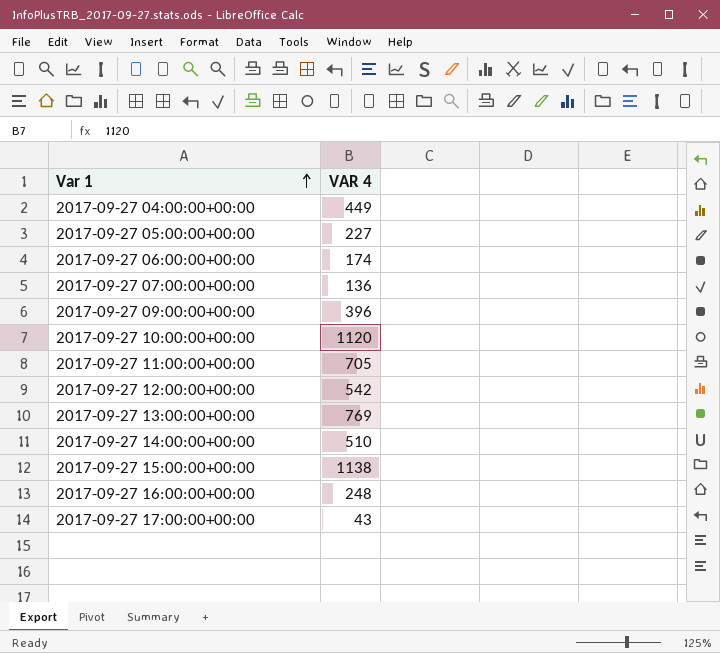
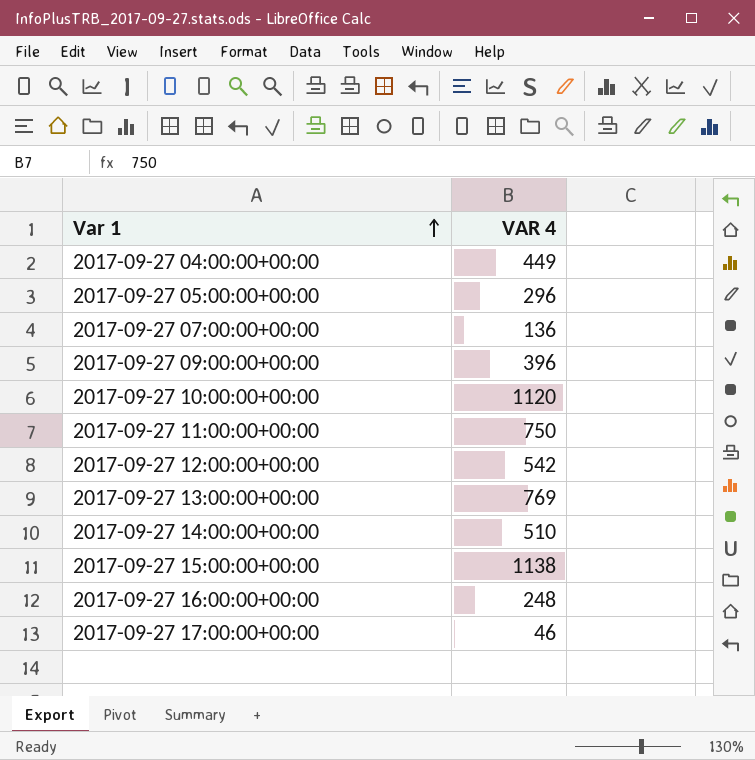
row 2017-09-27 06:00:00+00:00: 174 -> none
2017-09-27 05:00:00+00:00 | VAR 4: 227 -> 296
2017-09-27 11:00:00+00:00 | VAR 4: 705 -> 750
2017-09-27 17:00:00+00:00 | VAR 4: 43 -> 46

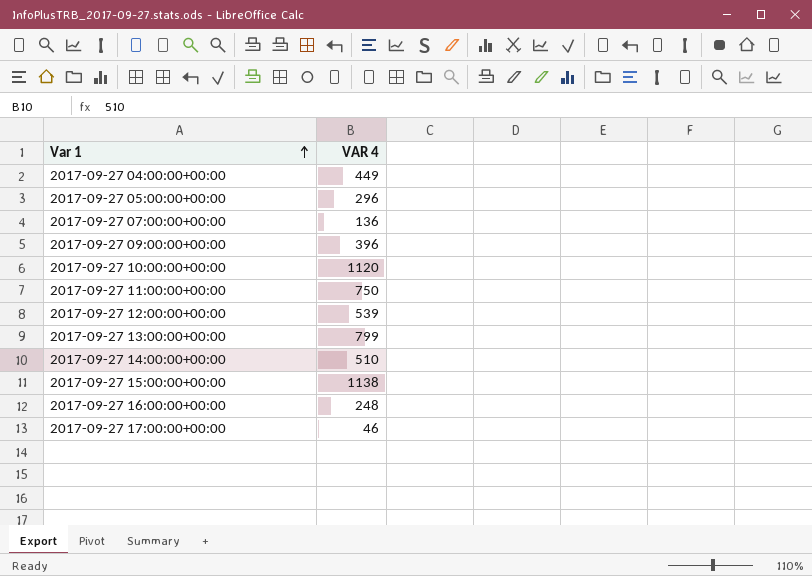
2017-09-27 12:00:00+00:00 | VAR 4: 542 -> 539
2017-09-27 13:00:00+00:00 | VAR 4: 769 -> 799

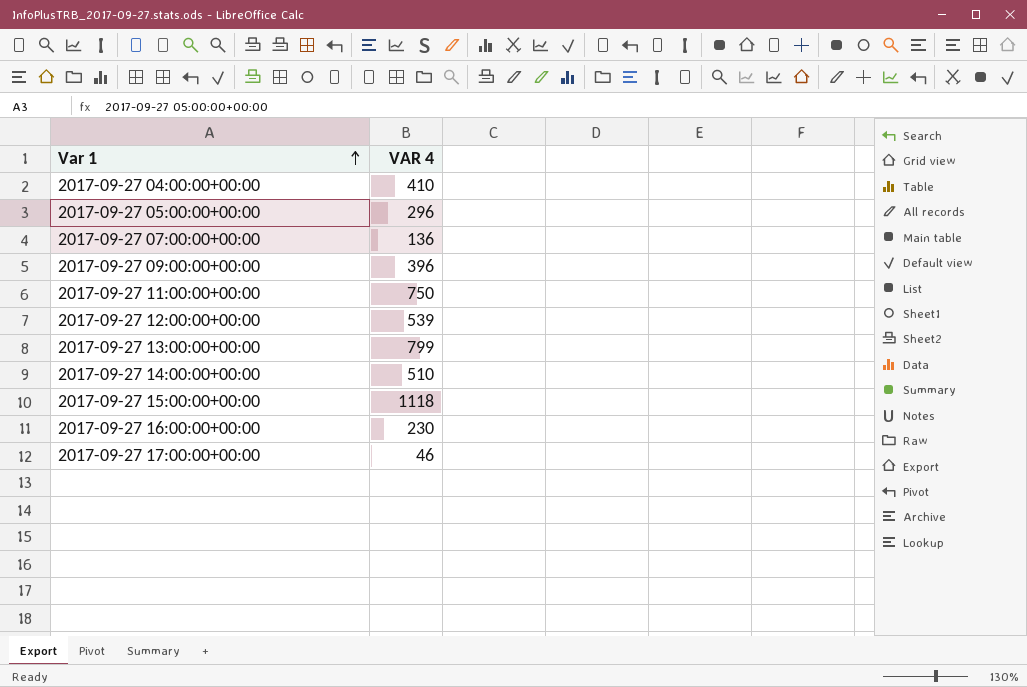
row 2017-09-27 10:00:00+00:00: 1120 -> none
2017-09-27 04:00:00+00:00 | VAR 4: 449 -> 410
2017-09-27 15:00:00+00:00 | VAR 4: 1138 -> 1118
2017-09-27 16:00:00+00:00 | VAR 4: 248 -> 230

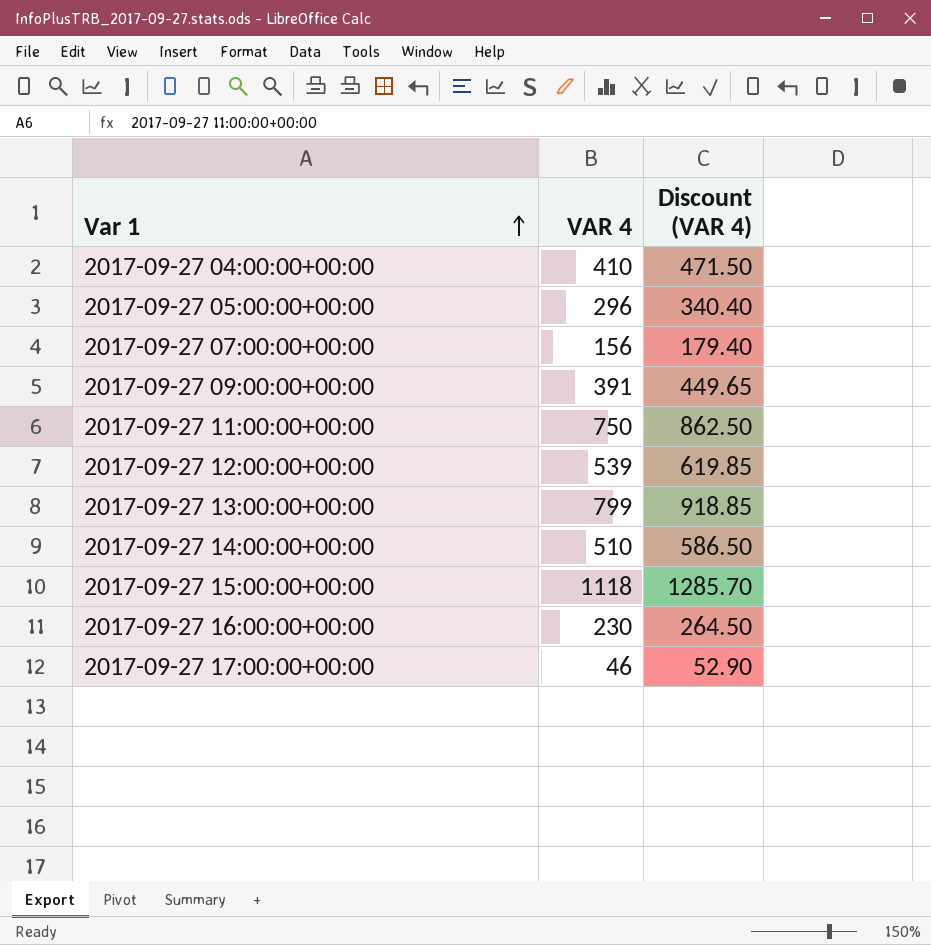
column Discount (VAR 4) | formula: none -> [VAR 4] * 1.15
2017-09-27 07:00:00+00:00 | VAR 4: 136 -> 156
2017-09-27 09:00:00+00:00 | VAR 4: 396 -> 391

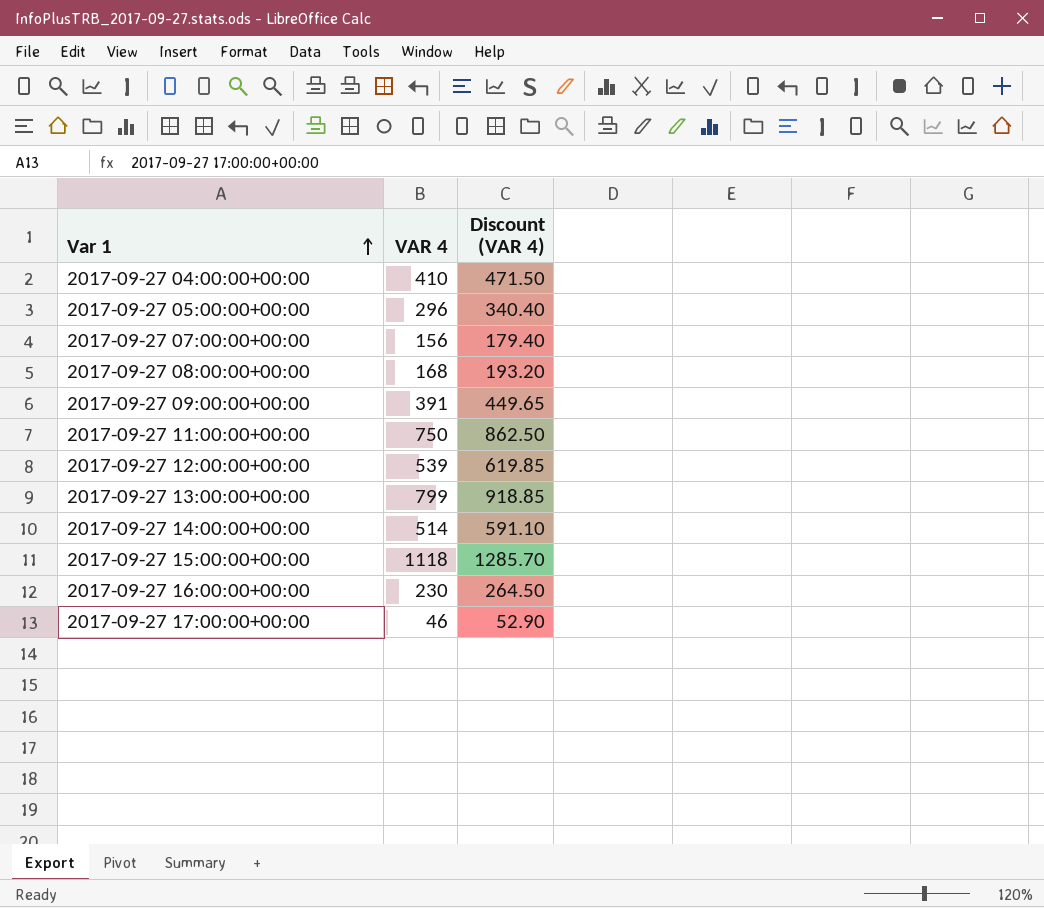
row 2017-09-27 08:00:00+00:00: none -> 168 | 193.20
2017-09-27 14:00:00+00:00 | VAR 4: 510 -> 514
2017-09-27 14:00:00+00:00 | Discount (VAR 4): 586.50 -> 591.10

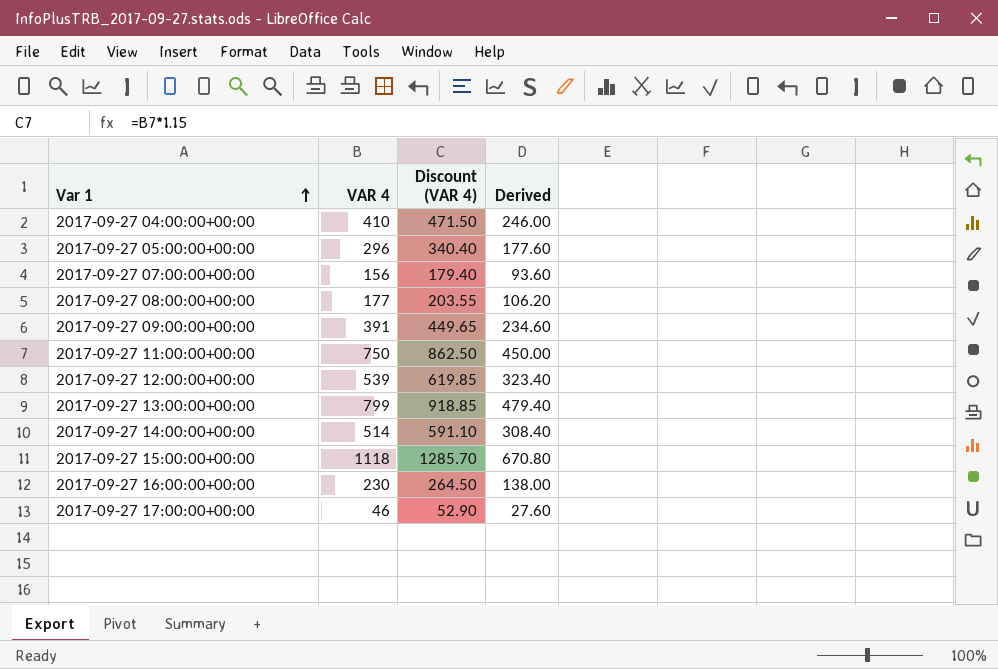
column Derived | formula: none -> [VAR 4] * 0.6
2017-09-27 08:00:00+00:00 | VAR 4: 168 -> 177
2017-09-27 08:00:00+00:00 | Discount (VAR 4): 193.20 -> 203.55

